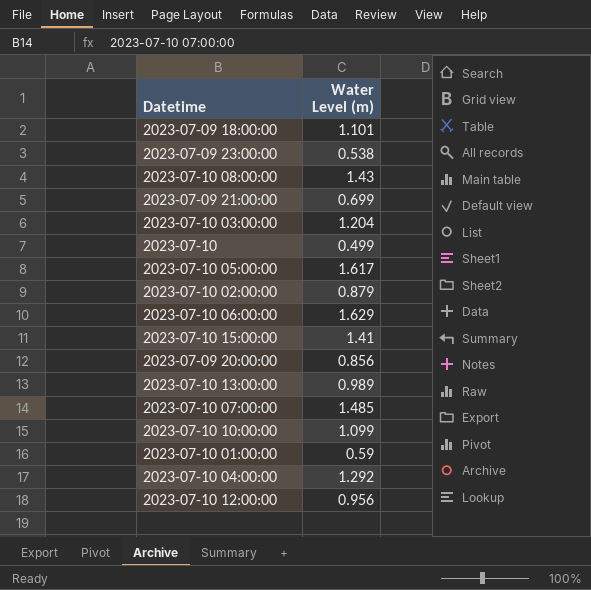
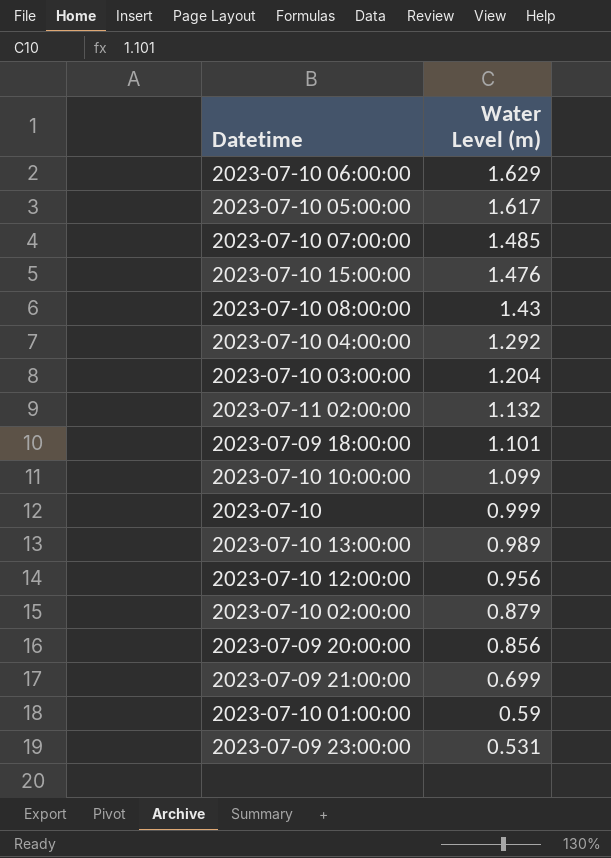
row order: none -> Water Level (m) descending
2023-07-10 15:00:00 | Water Level (m): 1.41 -> 1.476
row 2023-07-11 02:00:00: none -> 1.132
2023-07-10 | Water Level (m): 0.499 -> 0.999
2023-07-09 23:00:00 | Water Level (m): 0.538 -> 0.531

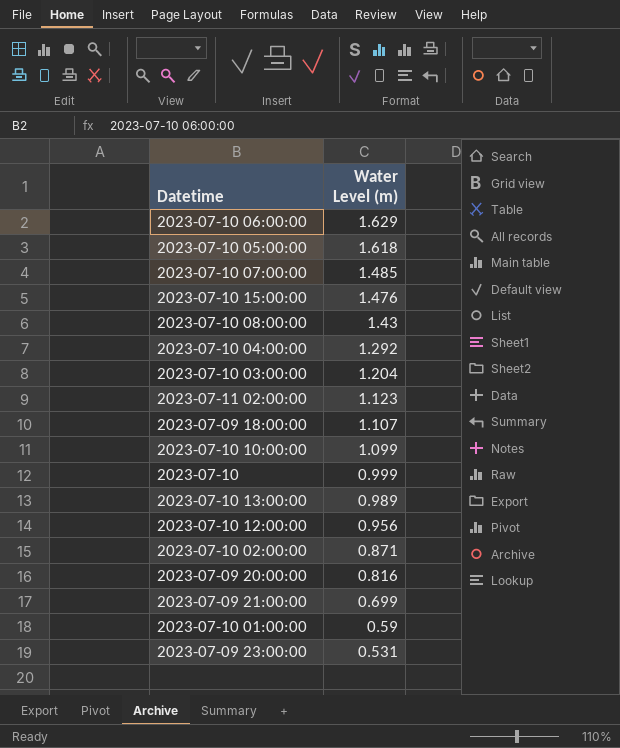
2023-07-10 05:00:00 | Water Level (m): 1.617 -> 1.618
2023-07-11 02:00:00 | Water Level (m): 1.132 -> 1.123
2023-07-09 18:00:00 | Water Level (m): 1.101 -> 1.107
2023-07-10 02:00:00 | Water Level (m): 0.879 -> 0.871
2023-07-09 20:00:00 | Water Level (m): 0.856 -> 0.816

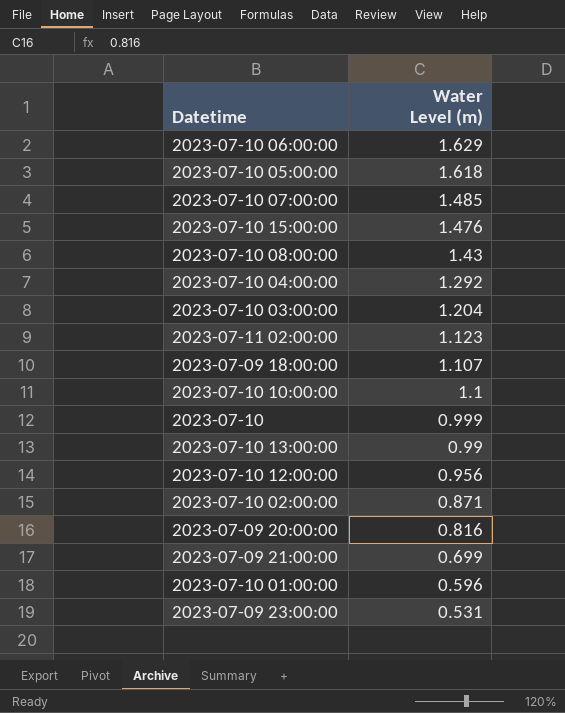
2023-07-10 10:00:00 | Water Level (m): 1.099 -> 1.1
2023-07-10 13:00:00 | Water Level (m): 0.989 -> 0.99
2023-07-10 01:00:00 | Water Level (m): 0.59 -> 0.596

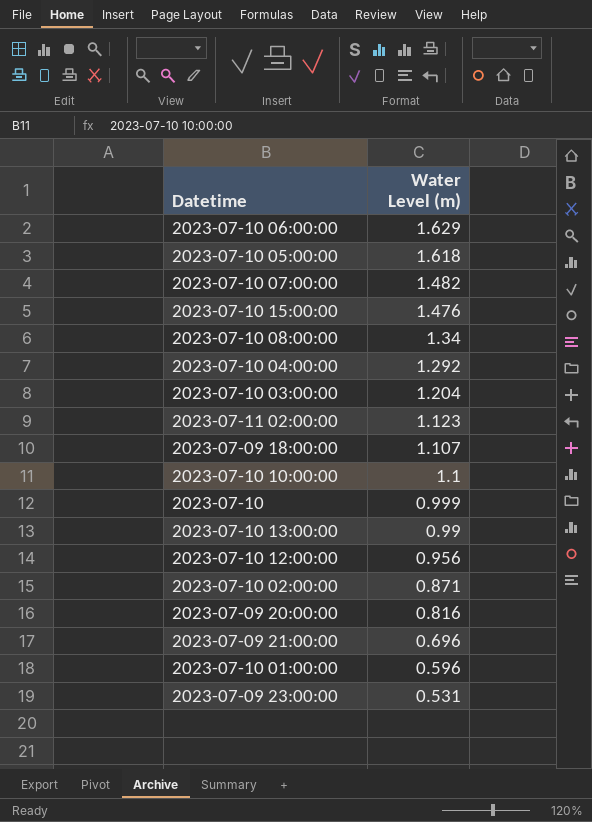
2023-07-10 07:00:00 | Water Level (m): 1.485 -> 1.482
2023-07-10 08:00:00 | Water Level (m): 1.43 -> 1.34
2023-07-09 21:00:00 | Water Level (m): 0.699 -> 0.696

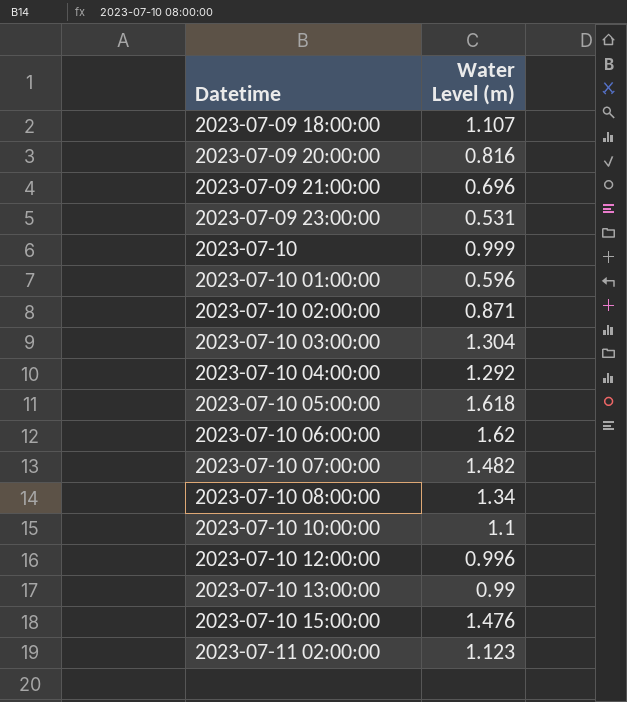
row order: Water Level (m) descending -> Datetime ascending
2023-07-10 03:00:00 | Water Level (m): 1.204 -> 1.304
2023-07-10 06:00:00 | Water Level (m): 1.629 -> 1.62
2023-07-10 12:00:00 | Water Level (m): 0.956 -> 0.996

